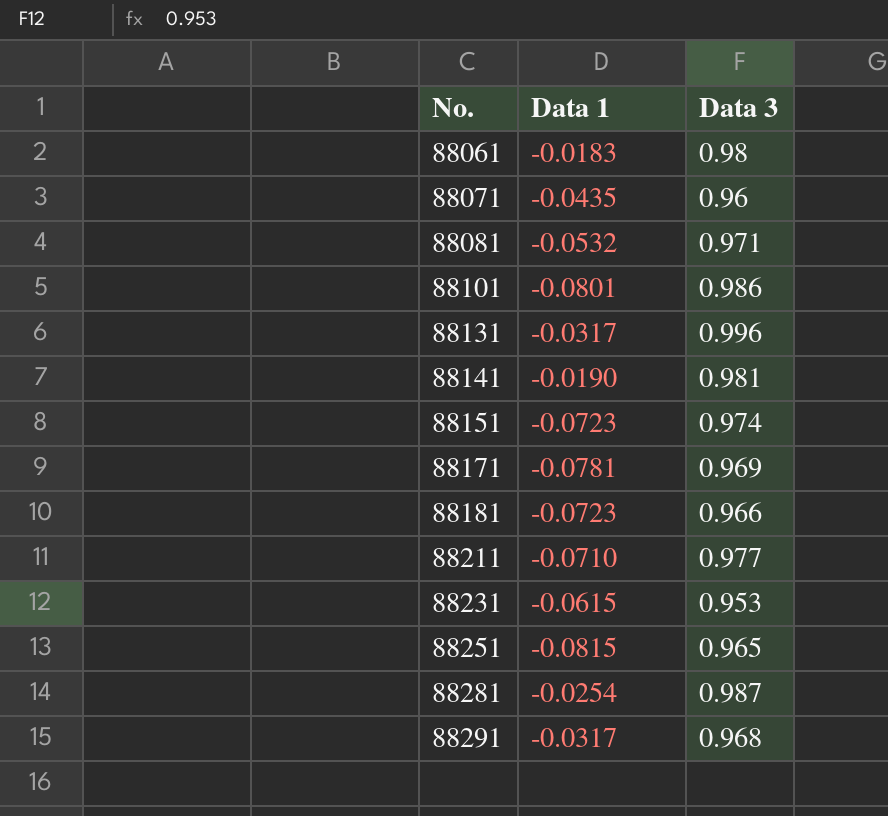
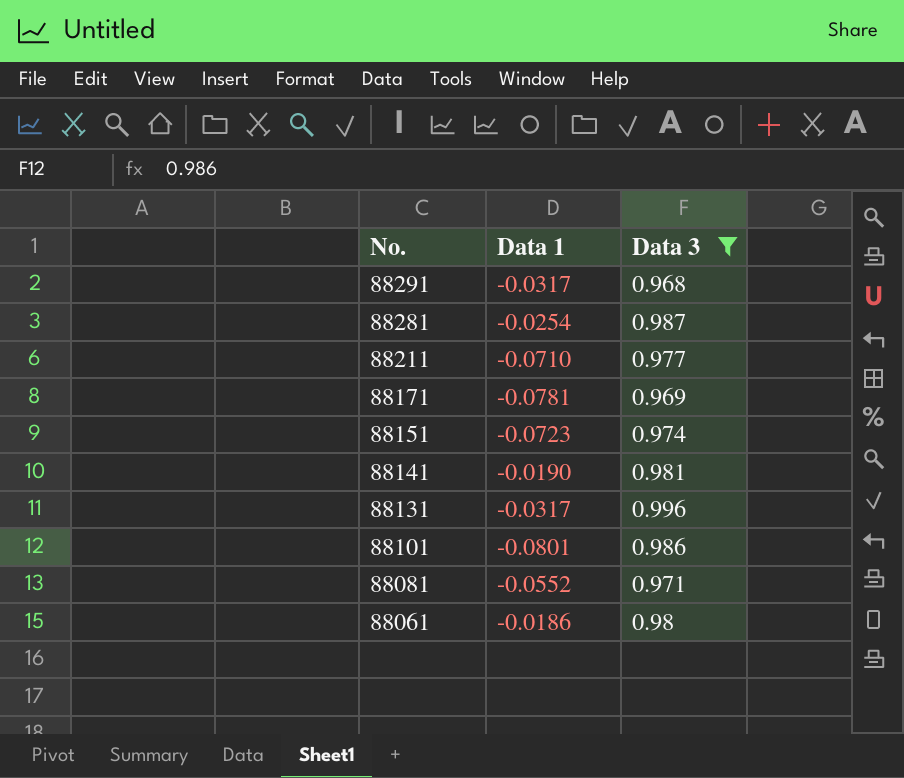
filter: none -> Data 3 >= 0.968
row order: No. ascending -> No. descending
88081 | Data 1: -0.0532 -> -0.0552
88061 | Data 1: -0.0183 -> -0.0186

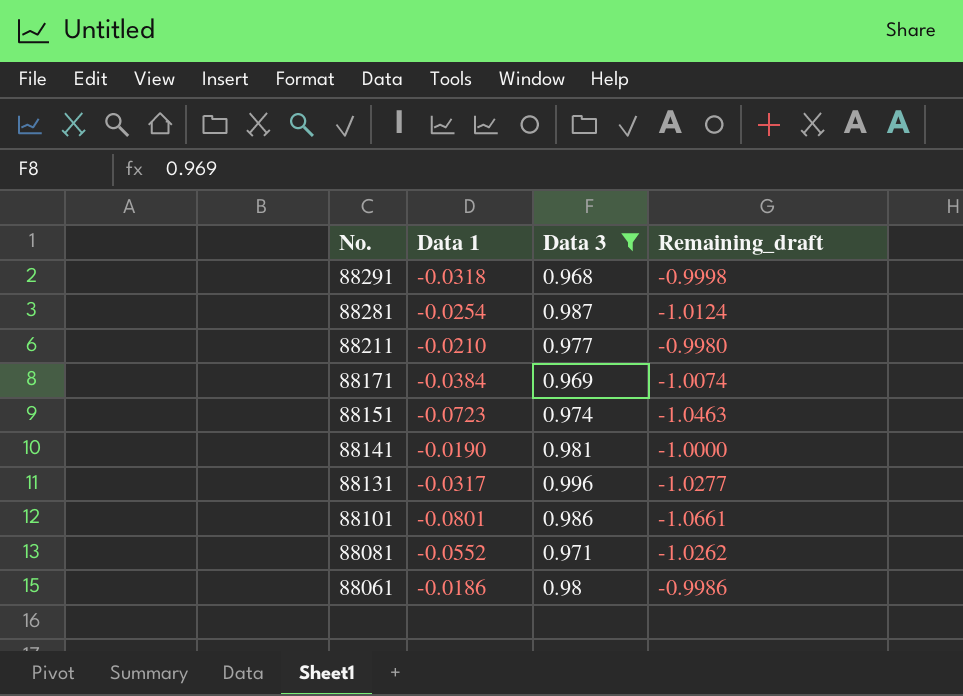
column Remaining_draft | formula: none -> [Data 1] - [Data 3]
88291 | Data 1: -0.0317 -> -0.0318
88211 | Data 1: -0.0710 -> -0.0210
88171 | Data 1: -0.0781 -> -0.0384

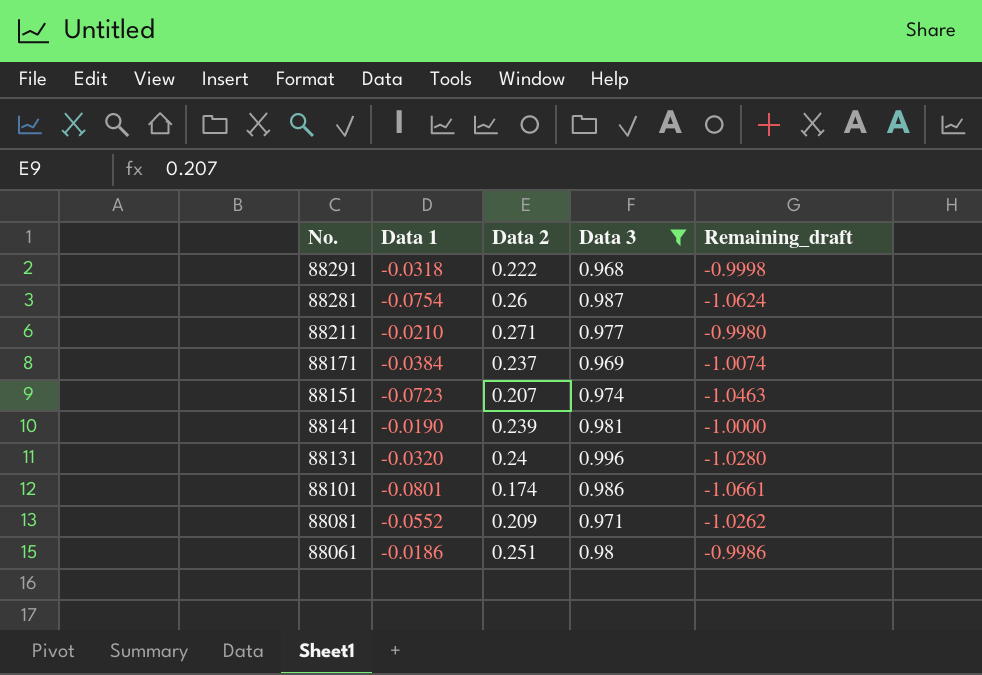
column Data 2 | position: none -> 3
88281 | Data 1: -0.0254 -> -0.0754
88281 | Remaining_draft: -1.0124 -> -1.0624
88131 | Data 1: -0.0317 -> -0.0320
88131 | Remaining_draft: -1.0277 -> -1.0280

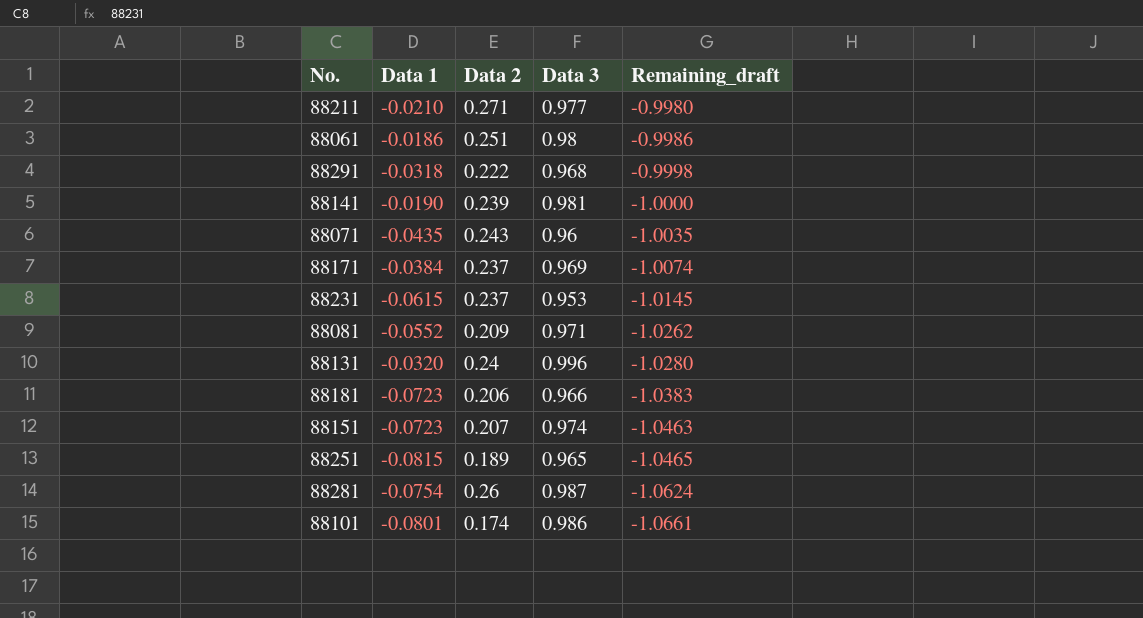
filter: Data 3 >= 0.968 -> none
row order: No. descending -> Remaining_draft descending

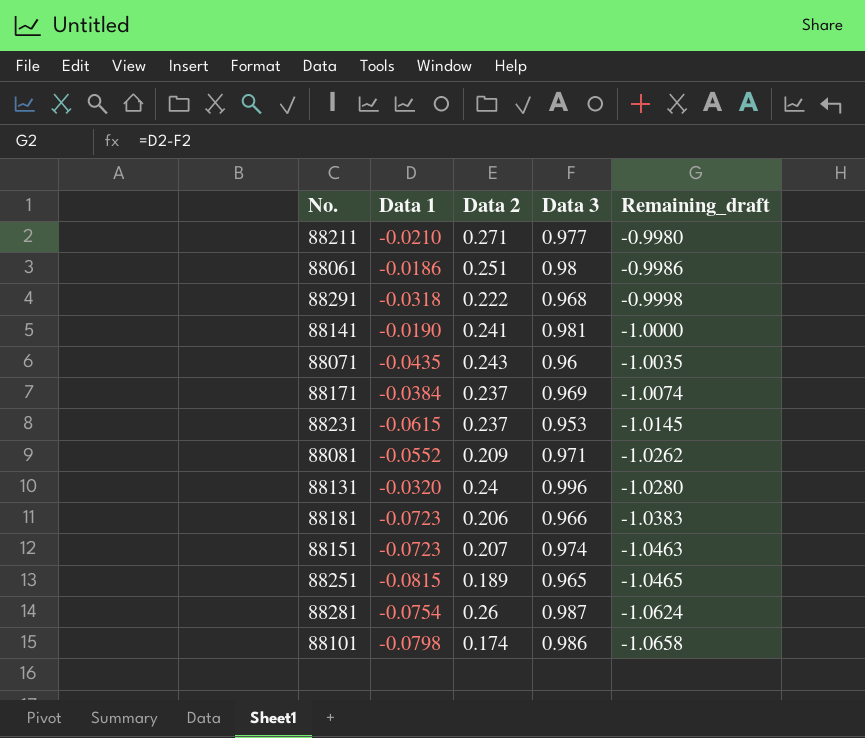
88141 | Data 2: 0.239 -> 0.241
88101 | Data 1: -0.0801 -> -0.0798
88101 | Remaining_draft: -1.0661 -> -1.0658

